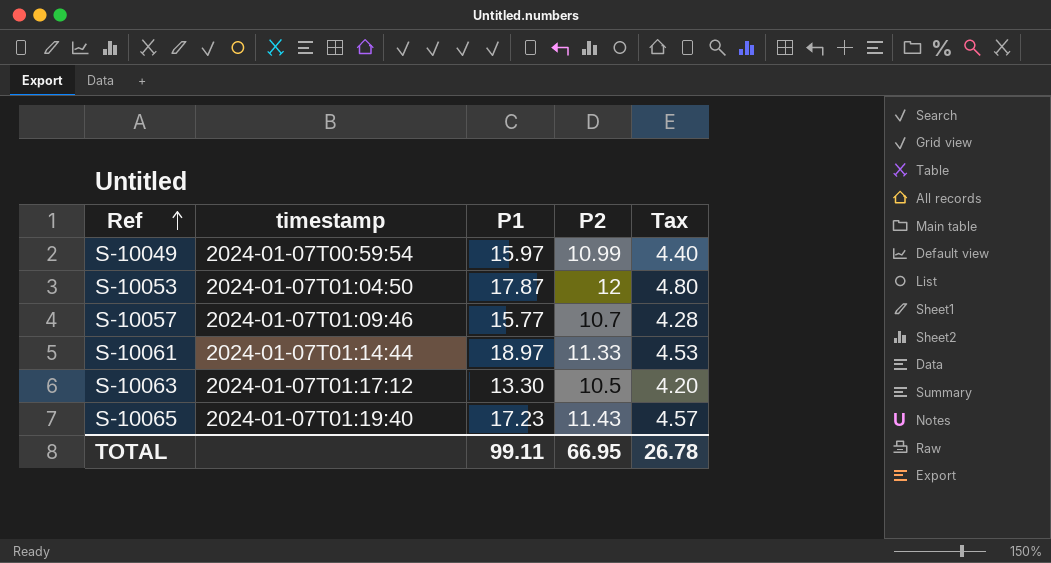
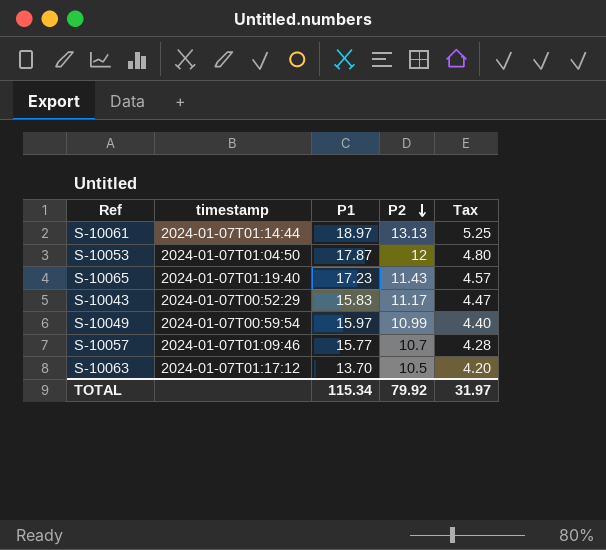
row order: Ref ascending -> P2 descending
S-10061 | P2: 11.33 -> 13.13
S-10061 | Tax: 4.53 -> 5.25
row S-10043: none -> 2024-01-07T00:52:29 | 15.83 | 11.17 | 4.47
S-10063 | P1: 13.30 -> 13.70
TOTAL | P1: 99.11 -> 115.34
TOTAL | P2: 66.95 -> 79.92
TOTAL | Tax: 26.78 -> 31.97

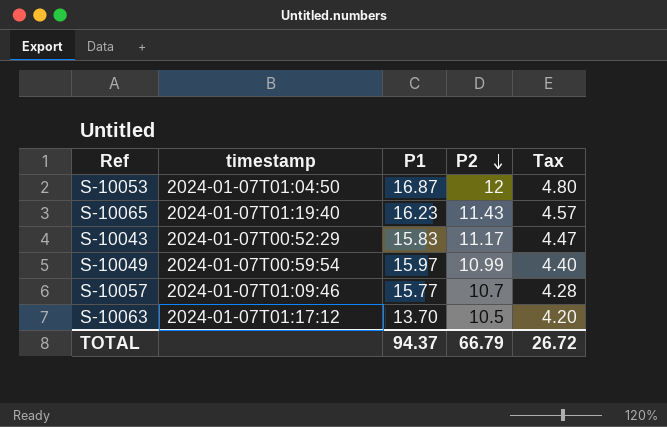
row S-10061: 2024-01-07T01:14:44 | 18.97 | 13.13 | 5.25 -> none
S-10053 | P1: 17.87 -> 16.87
S-10065 | P1: 17.23 -> 16.23
TOTAL | P1: 115.34 -> 94.37
TOTAL | P2: 79.92 -> 66.79
TOTAL | Tax: 31.97 -> 26.72

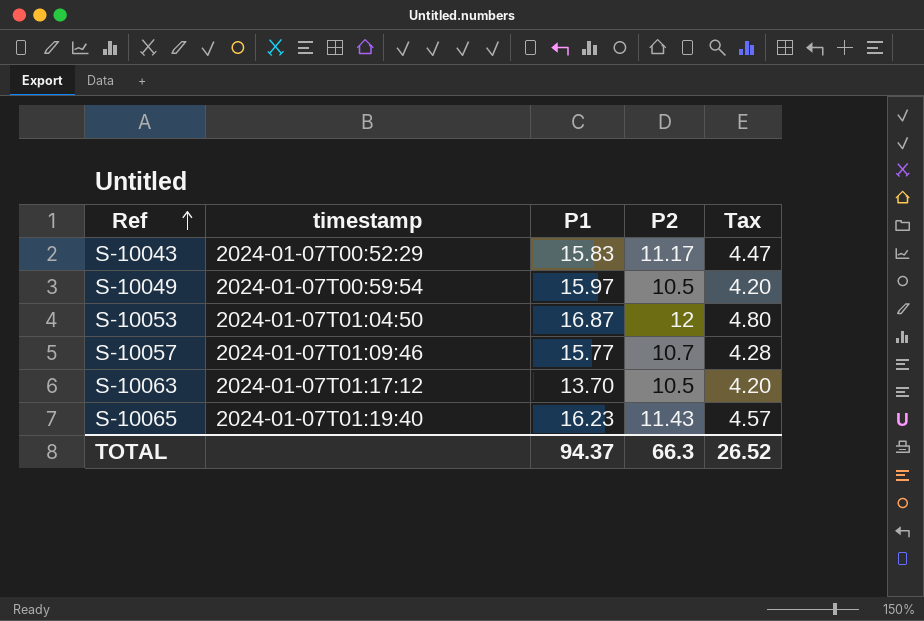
row order: P2 descending -> Ref ascending
S-10049 | P2: 10.99 -> 10.5
S-10049 | Tax: 4.40 -> 4.20
TOTAL | P2: 66.79 -> 66.3
TOTAL | Tax: 26.72 -> 26.52

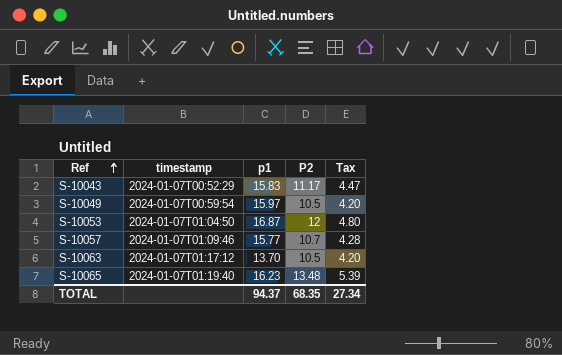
column name: P1 -> p1
S-10065 | P2: 11.43 -> 13.48
S-10065 | Tax: 4.57 -> 5.39
TOTAL | P2: 66.3 -> 68.35
TOTAL | Tax: 26.52 -> 27.34

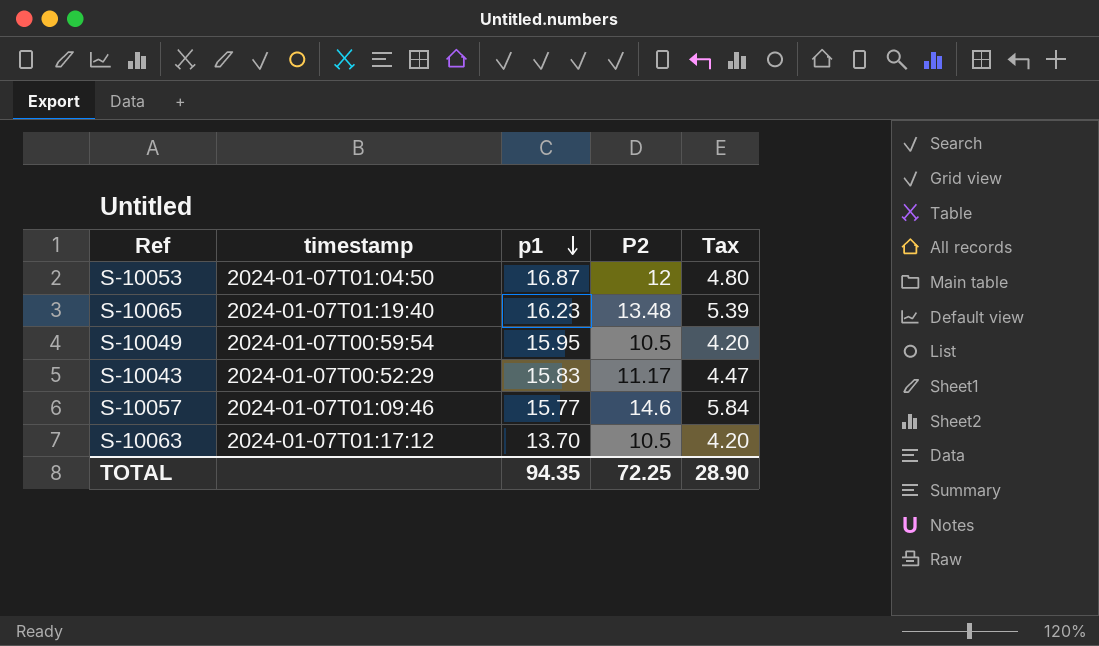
row order: Ref ascending -> p1 descending
S-10049 | p1: 15.97 -> 15.95
S-10057 | P2: 10.7 -> 14.6
S-10057 | Tax: 4.28 -> 5.84
TOTAL | p1: 94.37 -> 94.35
TOTAL | P2: 68.35 -> 72.25
TOTAL | Tax: 27.34 -> 28.90

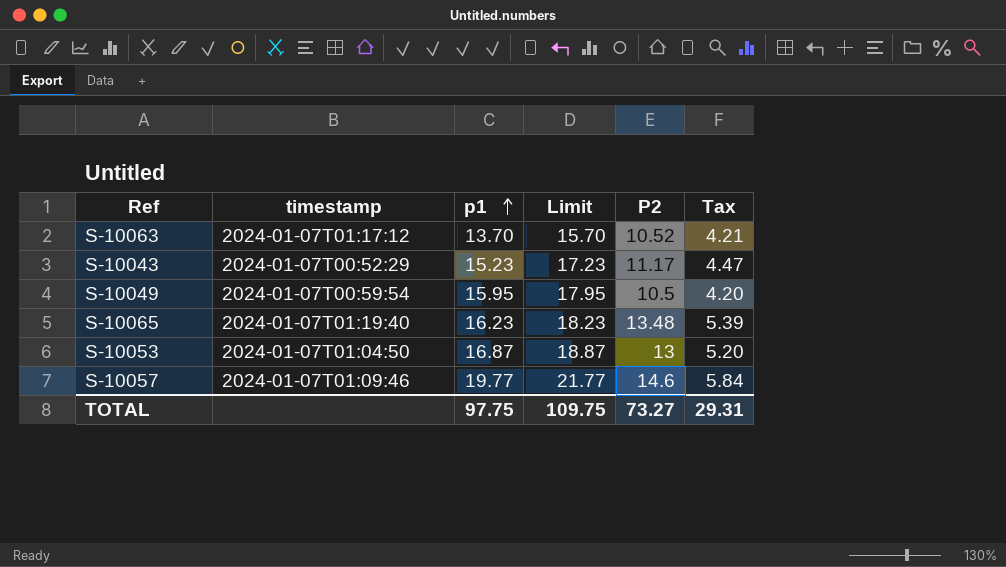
row order: p1 descending -> p1 ascending
column Limit | formula: none -> [p1] + 2
S-10063 | P2: 10.5 -> 10.52
S-10063 | Tax: 4.20 -> 4.21
S-10043 | p1: 15.83 -> 15.23
S-10053 | P2: 12 -> 13
S-10053 | Tax: 4.80 -> 5.20
S-10057 | p1: 15.77 -> 19.77
TOTAL | p1: 94.35 -> 97.75
TOTAL | P2: 72.25 -> 73.27
TOTAL | Tax: 28.90 -> 29.31

